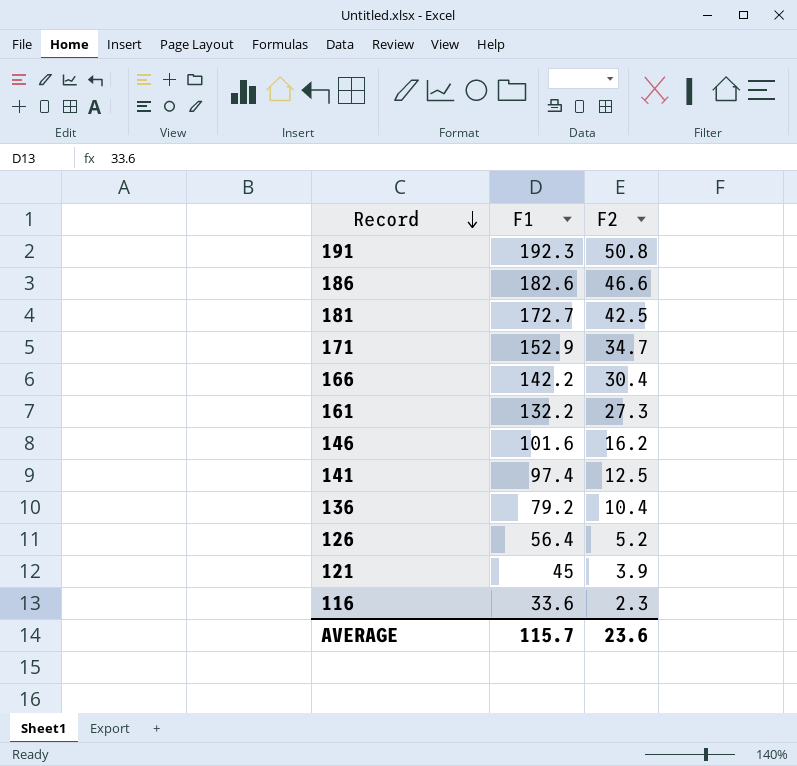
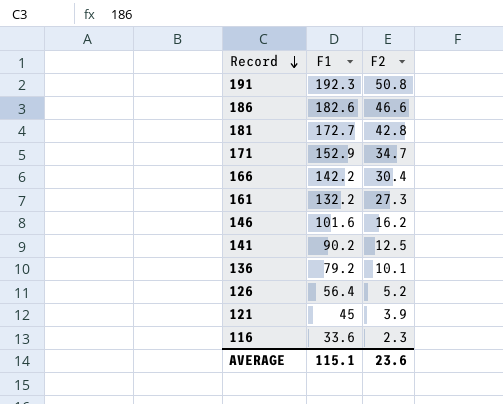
181 | F2: 42.5 -> 42.8
141 | F1: 97.4 -> 90.2
136 | F2: 10.4 -> 10.1
AVERAGE | F1: 115.7 -> 115.1

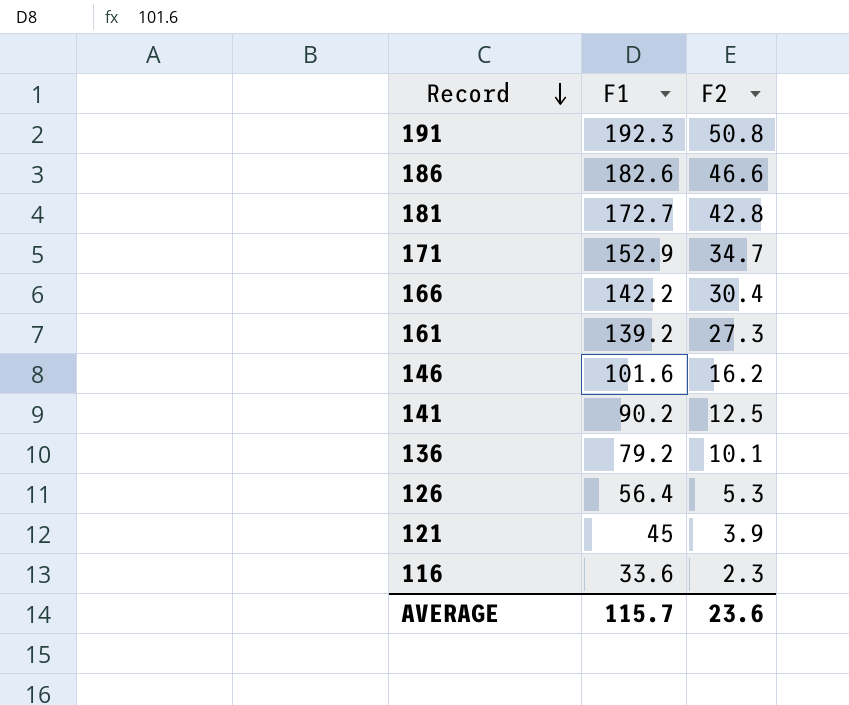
161 | F1: 132.2 -> 139.2
126 | F2: 5.2 -> 5.3
AVERAGE | F1: 115.1 -> 115.7

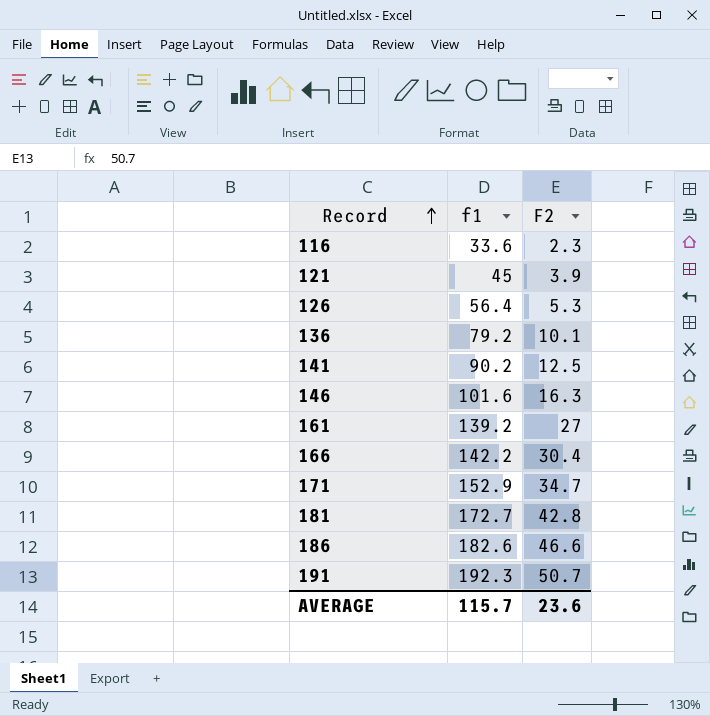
row order: Record descending -> Record ascending
column name: F1 -> f1
146 | F2: 16.2 -> 16.3
161 | F2: 27.3 -> 27
191 | F2: 50.8 -> 50.7

